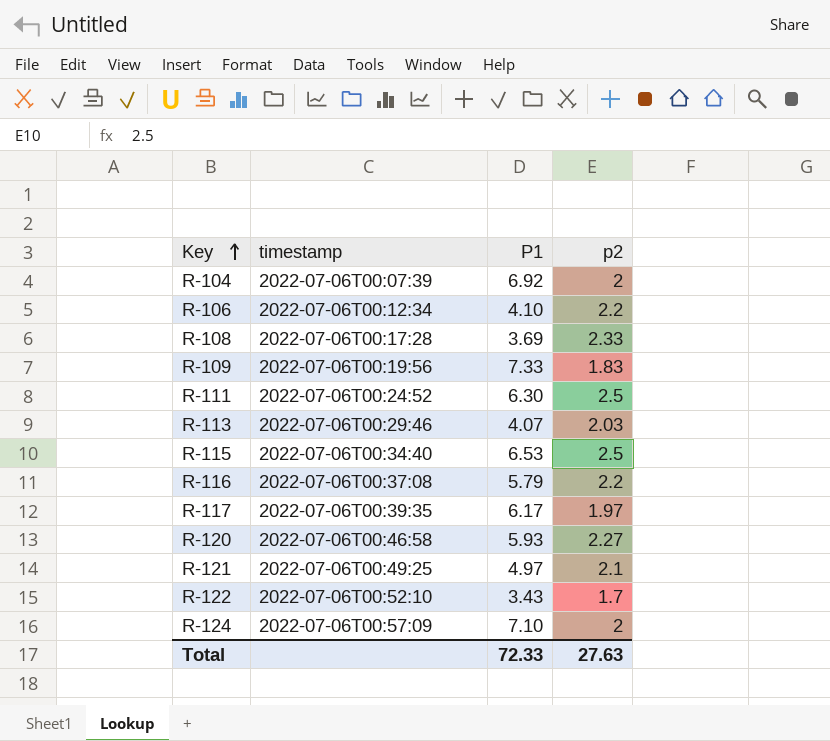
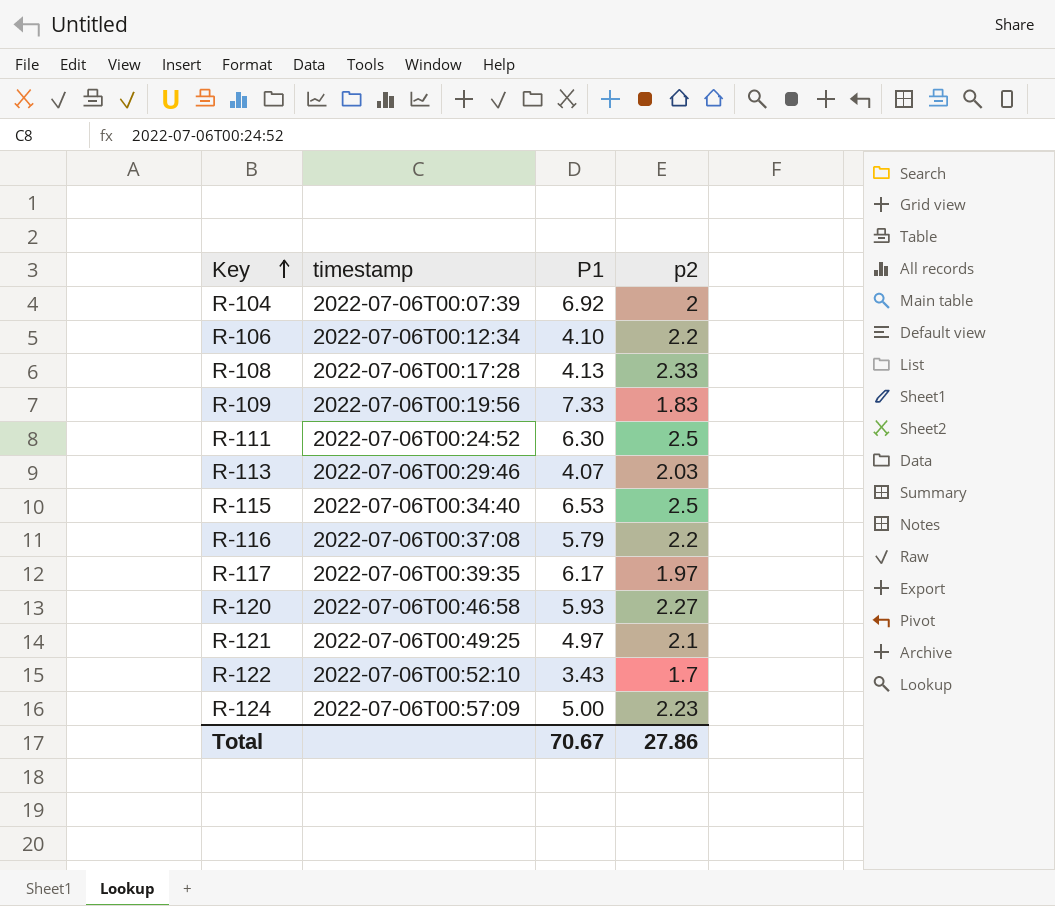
R-108 | P1: 3.69 -> 4.13
R-124 | P1: 7.10 -> 5.00
R-124 | p2: 2 -> 2.23
Total | P1: 72.33 -> 70.67
Total | p2: 27.63 -> 27.86

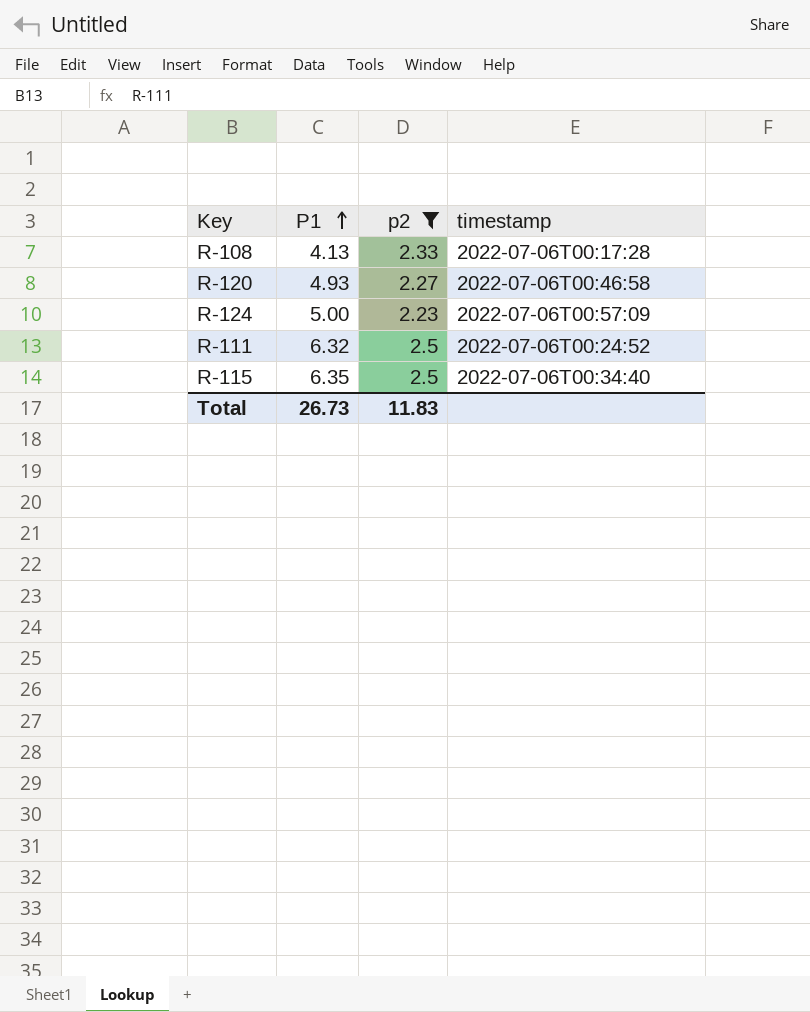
filter: none -> p2 >= 2.23
row order: Key ascending -> P1 ascending
column timestamp | position: 2 -> 4
R-120 | P1: 5.93 -> 4.93
R-111 | P1: 6.30 -> 6.32
R-115 | P1: 6.53 -> 6.35
Total | P1: 70.67 -> 26.73
Total | p2: 27.86 -> 11.83

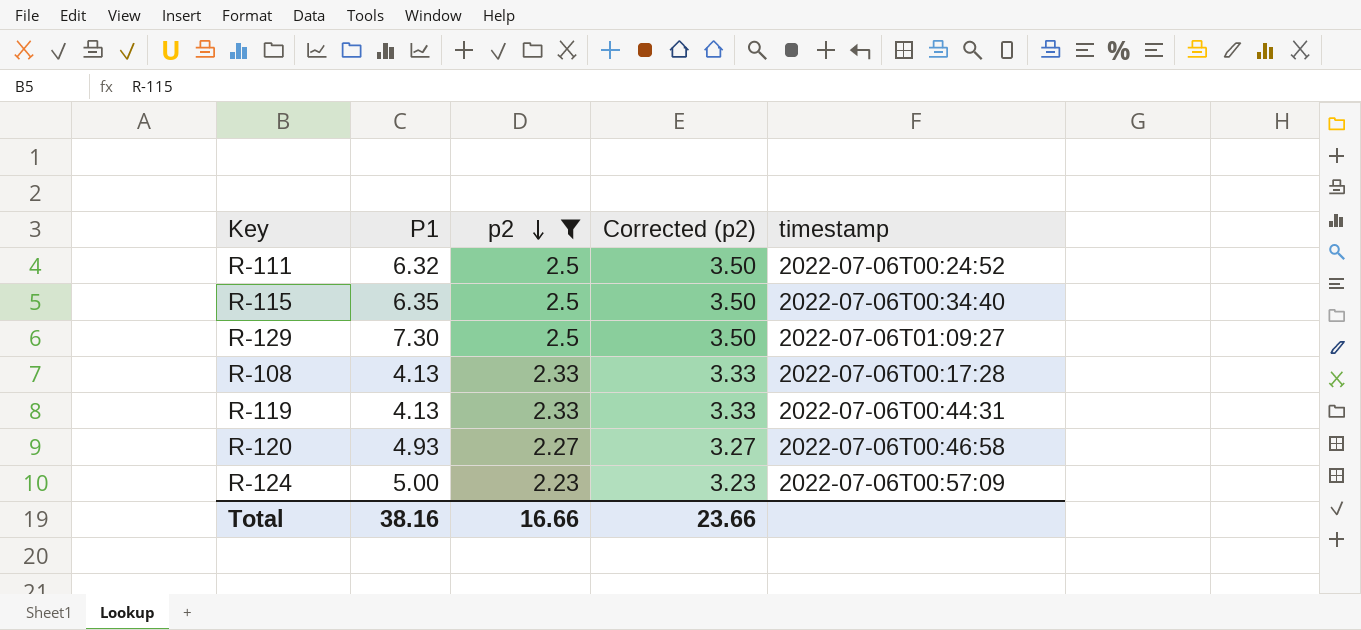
row order: P1 ascending -> p2 descending
column Corrected (p2) | formula: none -> [p2] + 1
row R-129: none -> 7.30 | 2.5 | 3.50 | 2022-07-06T01:09:27
row R-119: none -> 4.13 | 2.33 | 3.33 | 2022-07-06T00:44:31
Total | P1: 26.73 -> 38.16
Total | p2: 11.83 -> 16.66

